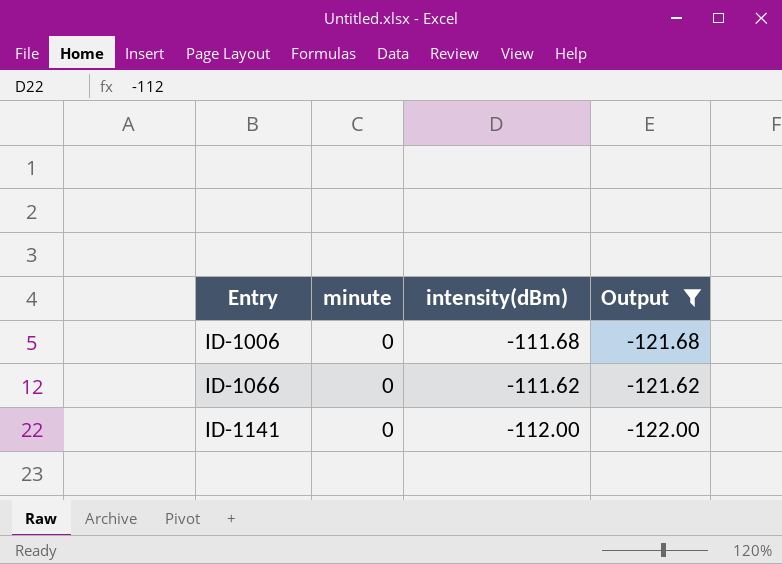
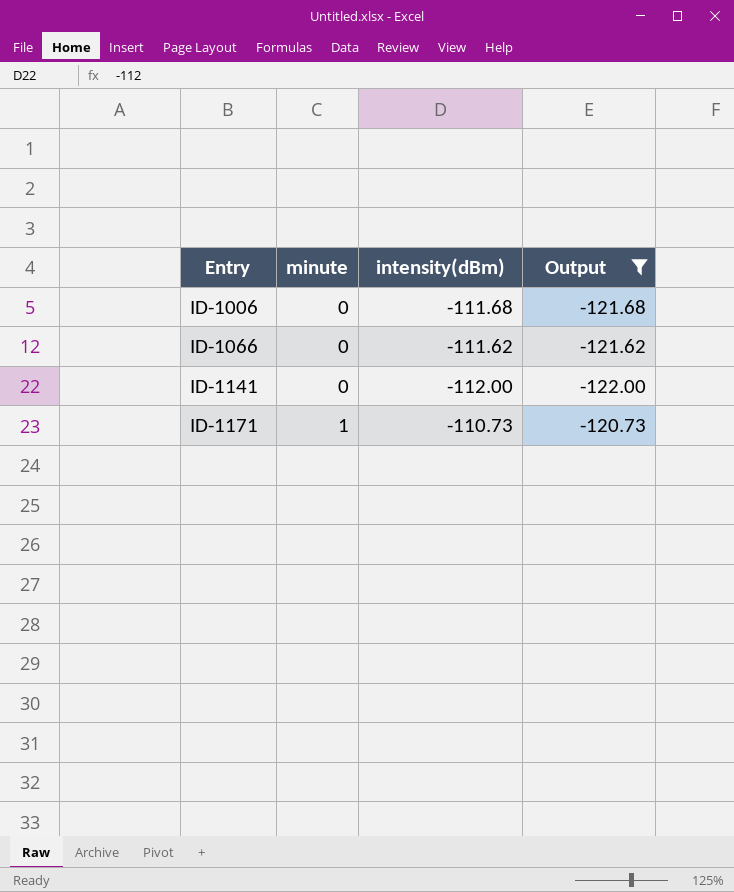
row ID-1171: none -> 1 | -110.73 | -120.73

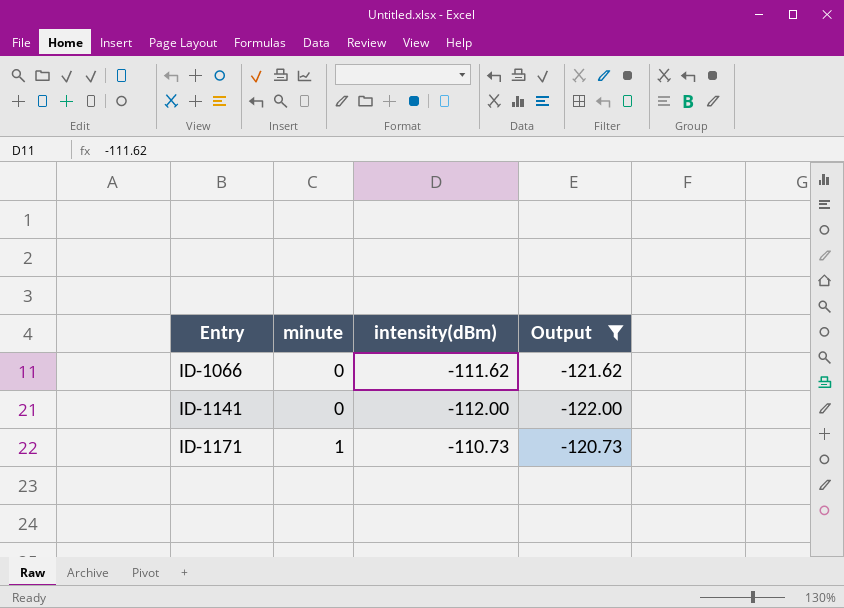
row ID-1006: 0 | -111.68 | -121.68 -> none

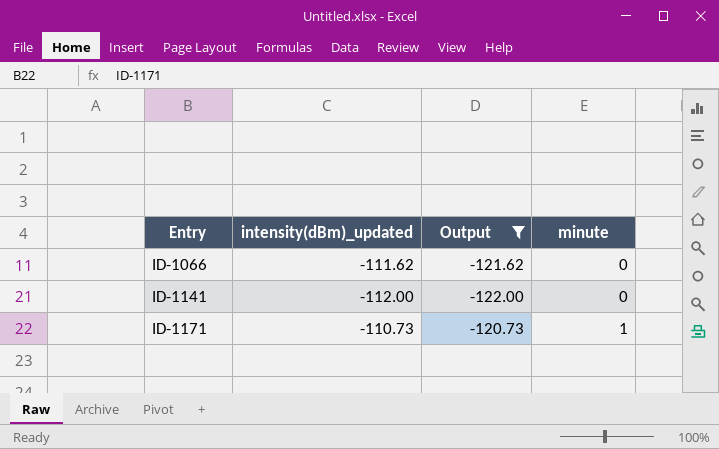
column name: intensity(dBm) -> intensity(dBm)_updated
column minute | position: 2 -> 4

